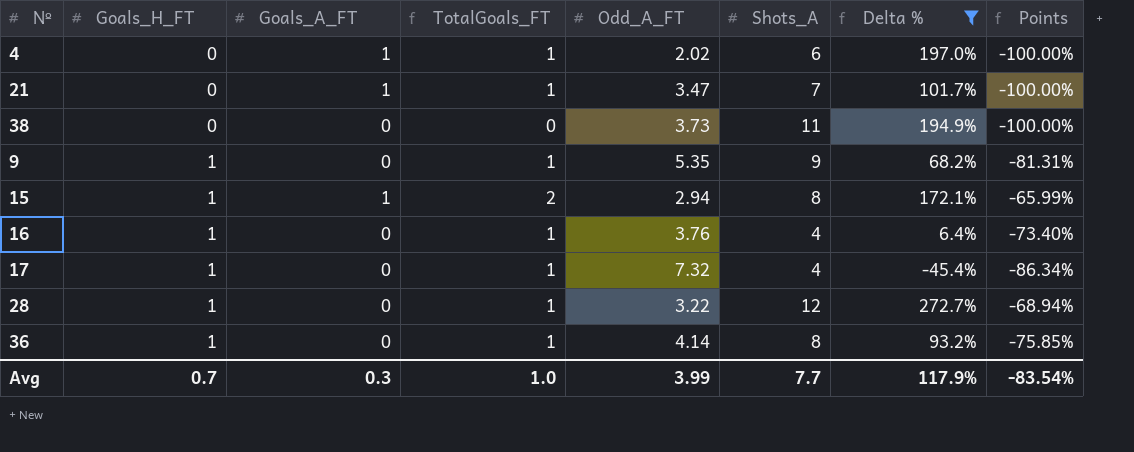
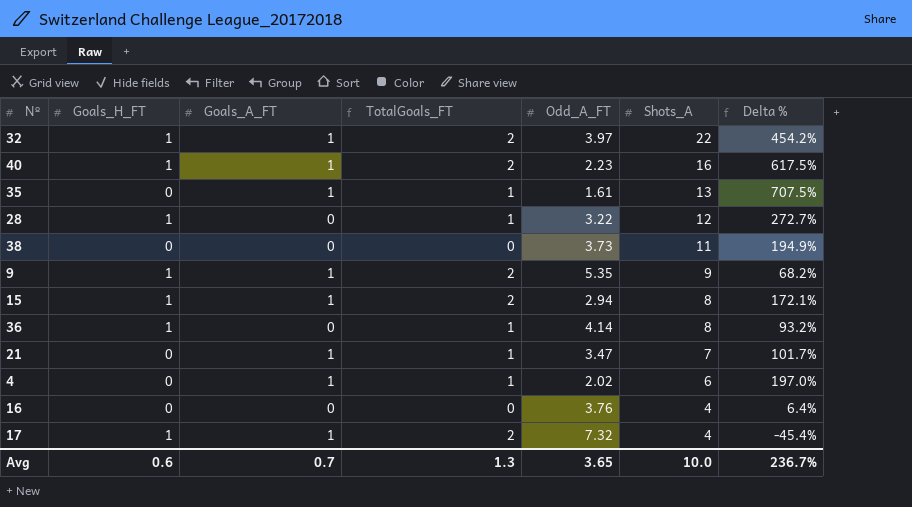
filter: Delta % <= 272.7% -> none
row order: Goals_H_FT ascending -> Shots_A descending
column Points | formula: ([Goals_H_FT] - [Odd_A_FT]) / [Odd_A_FT] -> none
9 | Goals_A_FT: 0 -> 1
9 | TotalGoals_FT: 1 -> 2
16 | Goals_H_FT: 1 -> 0
16 | TotalGoals_FT: 1 -> 0
17 | Goals_A_FT: 0 -> 1
17 | TotalGoals_FT: 1 -> 2
Avg | Goals_H_FT: 0.7 -> 0.6
Avg | Goals_A_FT: 0.3 -> 0.7
Avg | TotalGoals_FT: 1.0 -> 1.3
Avg | Odd_A_FT: 3.99 -> 3.65
Avg | Shots_A: 7.7 -> 10.0
Avg | Delta %: 117.9% -> 236.7%

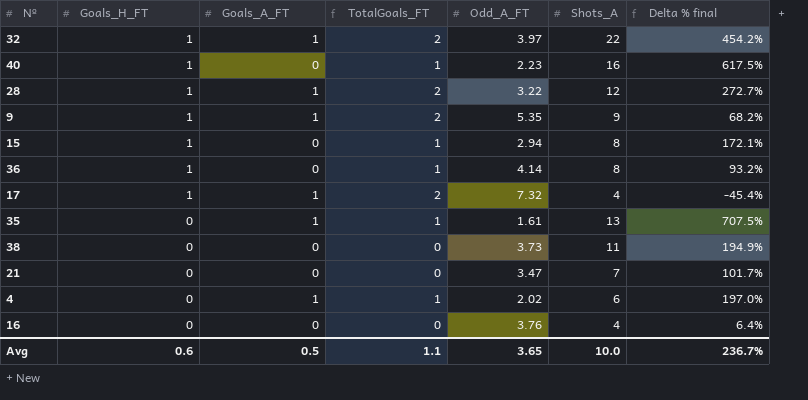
row order: Shots_A descending -> Goals_H_FT descending
column name: Delta % -> Delta % final
40 | Goals_A_FT: 1 -> 0
40 | TotalGoals_FT: 2 -> 1
28 | Goals_A_FT: 0 -> 1
28 | TotalGoals_FT: 1 -> 2
15 | Goals_A_FT: 1 -> 0
15 | TotalGoals_FT: 2 -> 1
21 | Goals_A_FT: 1 -> 0
21 | TotalGoals_FT: 1 -> 0
Avg | Goals_A_FT: 0.7 -> 0.5
Avg | TotalGoals_FT: 1.3 -> 1.1

